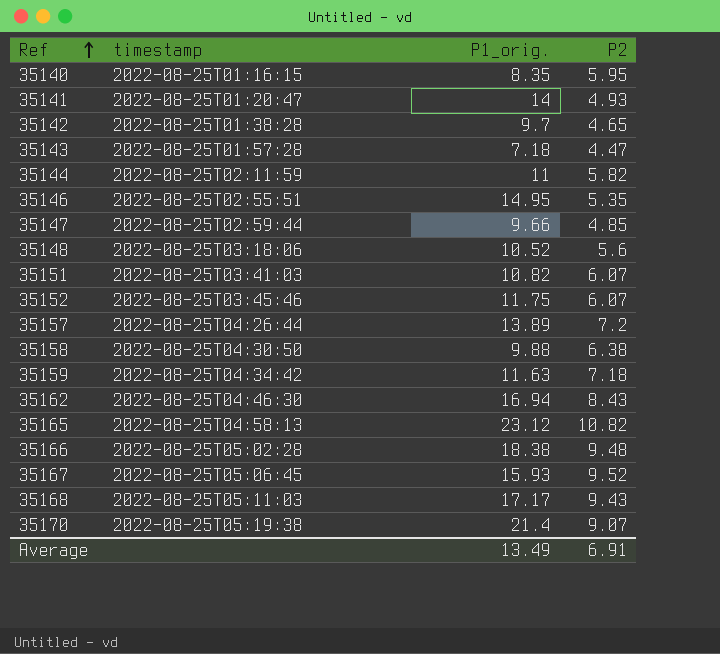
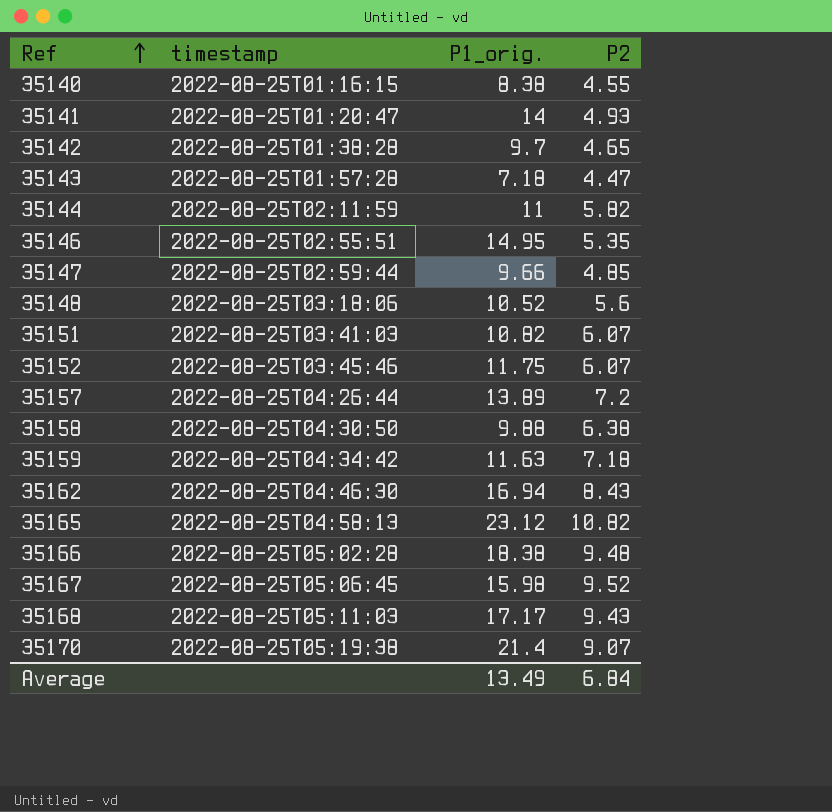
35140 | P1_orig.: 8.35 -> 8.38
35140 | P2: 5.95 -> 4.55
35167 | P1_orig.: 15.93 -> 15.98
Average | P2: 6.91 -> 6.84

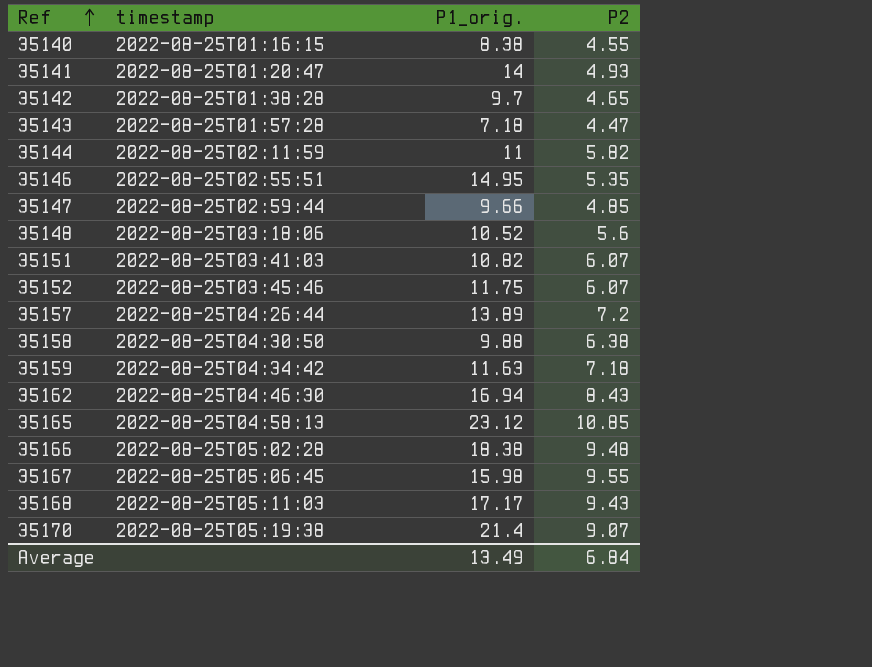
35165 | P2: 10.82 -> 10.85
35167 | P2: 9.52 -> 9.55

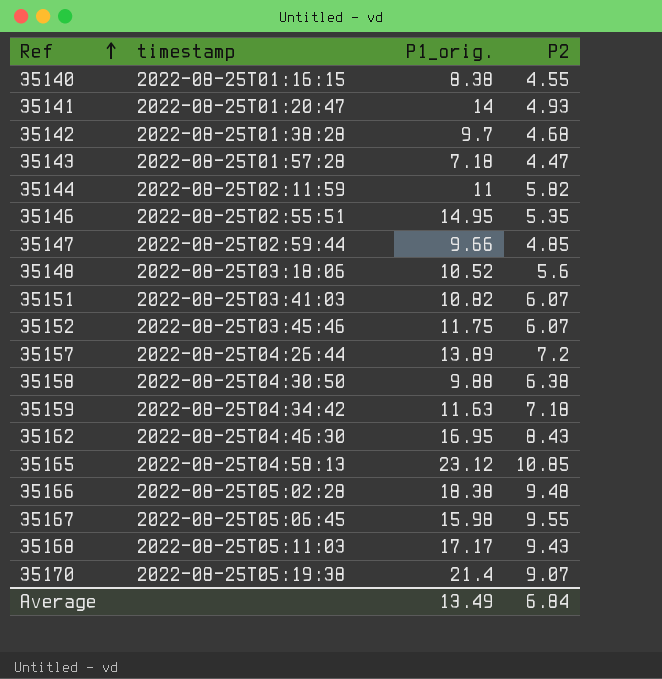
35142 | P2: 4.65 -> 4.68
35162 | P1_orig.: 16.94 -> 16.95

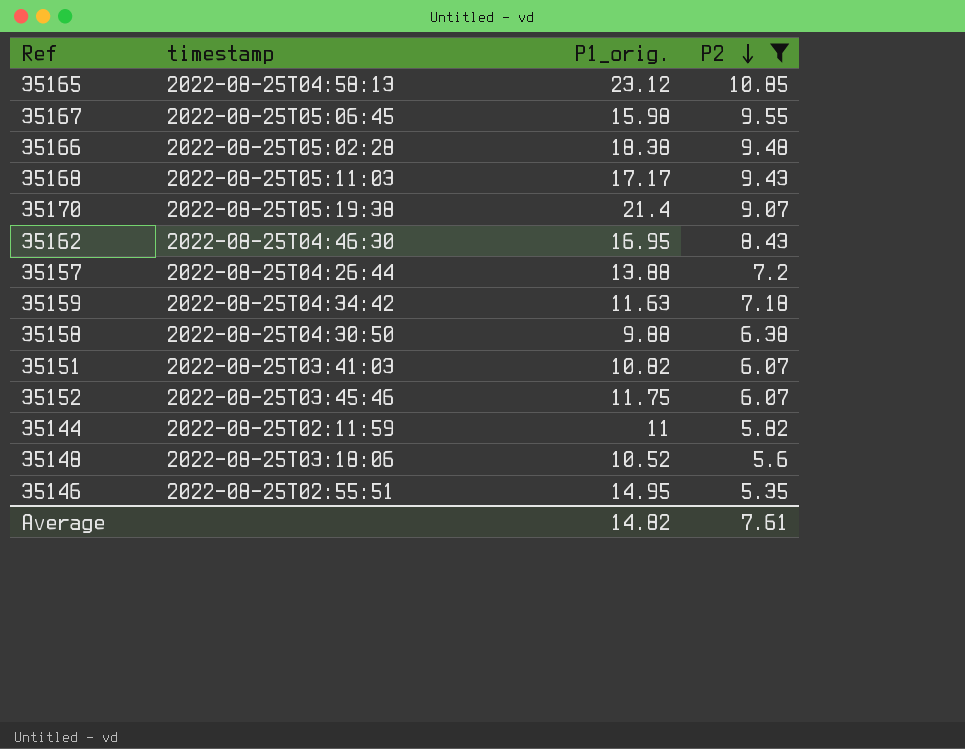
filter: none -> P2 >= 5.35
row order: Ref ascending -> P2 descending
35157 | P1_orig.: 13.89 -> 13.88
Average | P1_orig.: 13.49 -> 14.82
Average | P2: 6.84 -> 7.61

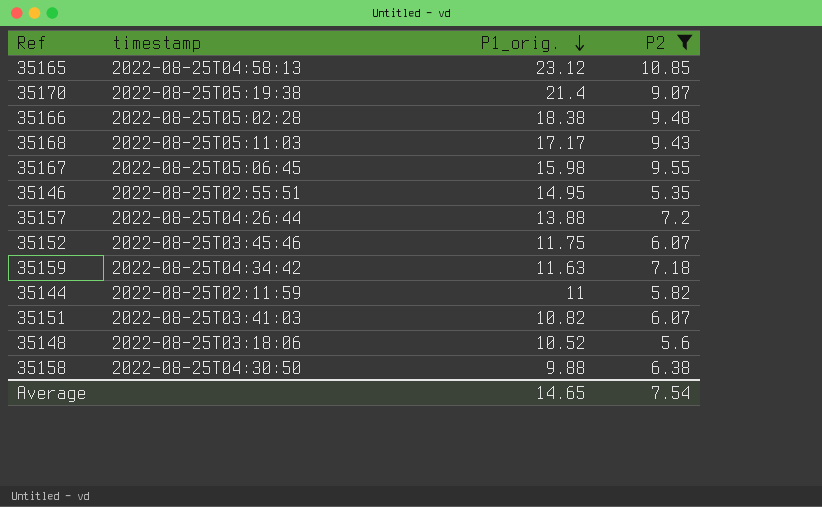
row order: P2 descending -> P1_orig. descending
row 35162: 2022-08-25T04:46:30 | 16.95 | 8.43 -> none
Average | P1_orig.: 14.82 -> 14.65
Average | P2: 7.61 -> 7.54

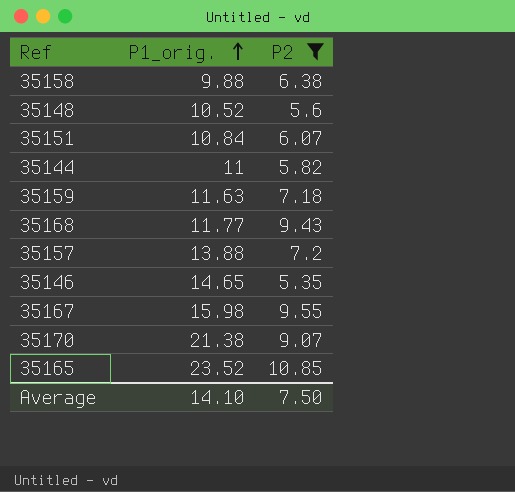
row order: P1_orig. descending -> P1_orig. ascending
column timestamp | position: 2 -> none
row 35166: 2022-08-25T05:02:28 | 18.38 | 9.48 -> none
row 35152: 2022-08-25T03:45:46 | 11.75 | 6.07 -> none
35151 | P1_orig.: 10.82 -> 10.84
35168 | P1_orig.: 17.17 -> 11.77
35146 | P1_orig.: 14.95 -> 14.65
35170 | P1_orig.: 21.4 -> 21.38
35165 | P1_orig.: 23.12 -> 23.52
Average | P1_orig.: 14.65 -> 14.10
Average | P2: 7.54 -> 7.50

